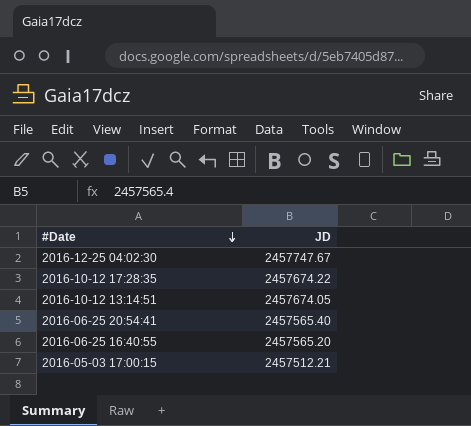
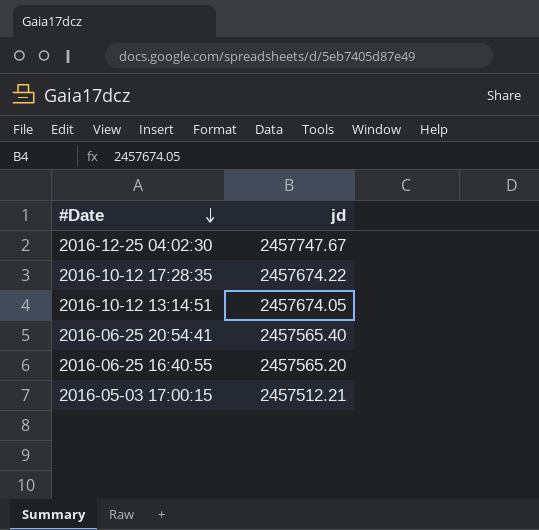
column name: JD -> jd

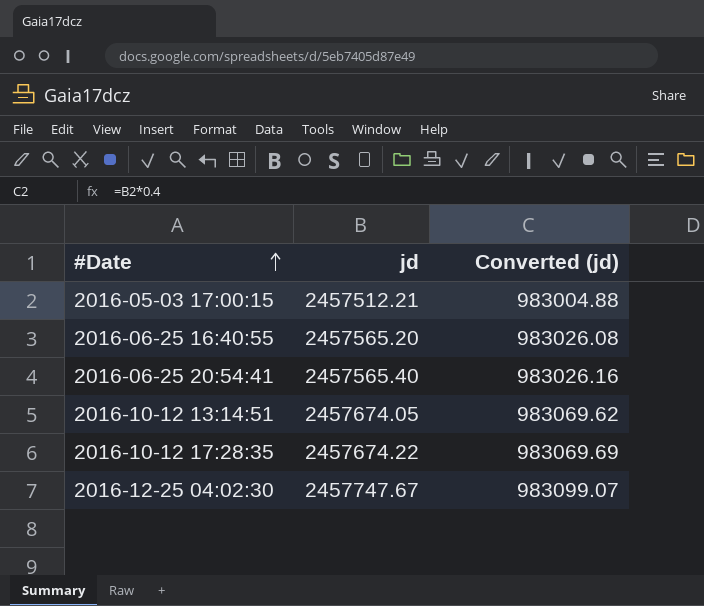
row order: #Date descending -> #Date ascending
column Converted (jd) | formula: none -> [jd] * 0.4

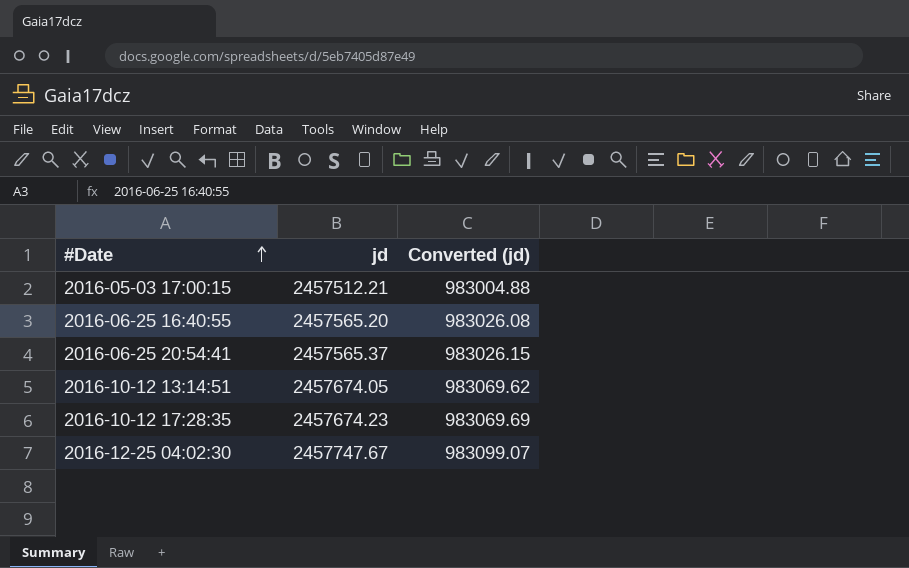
2016-06-25 20:54:41 | jd: 2457565.40 -> 2457565.37
2016-06-25 20:54:41 | Converted (jd): 983026.16 -> 983026.15
2016-10-12 17:28:35 | jd: 2457674.22 -> 2457674.23

